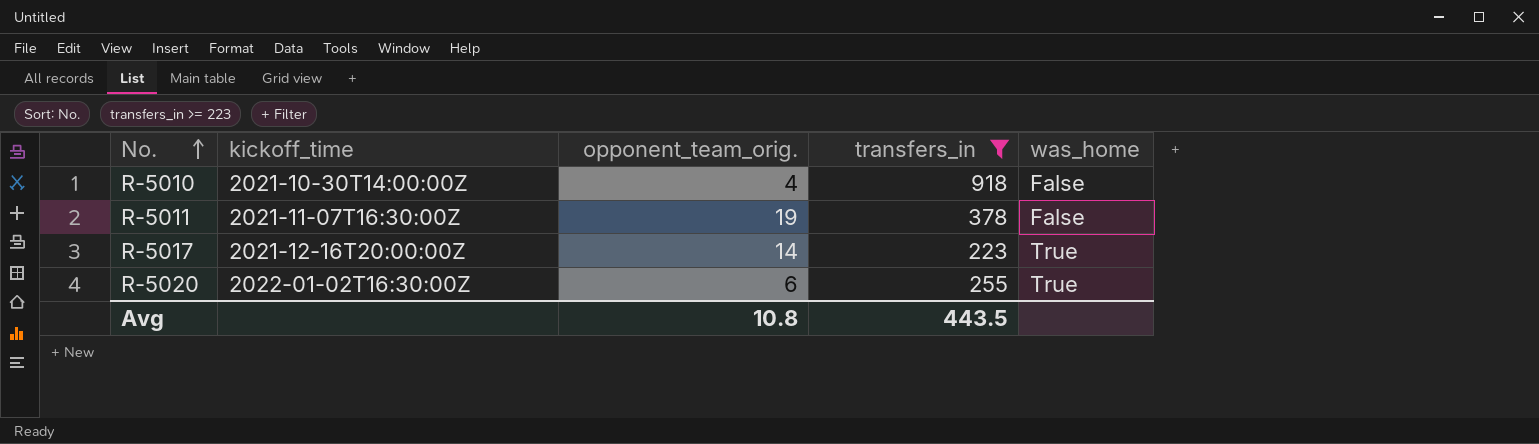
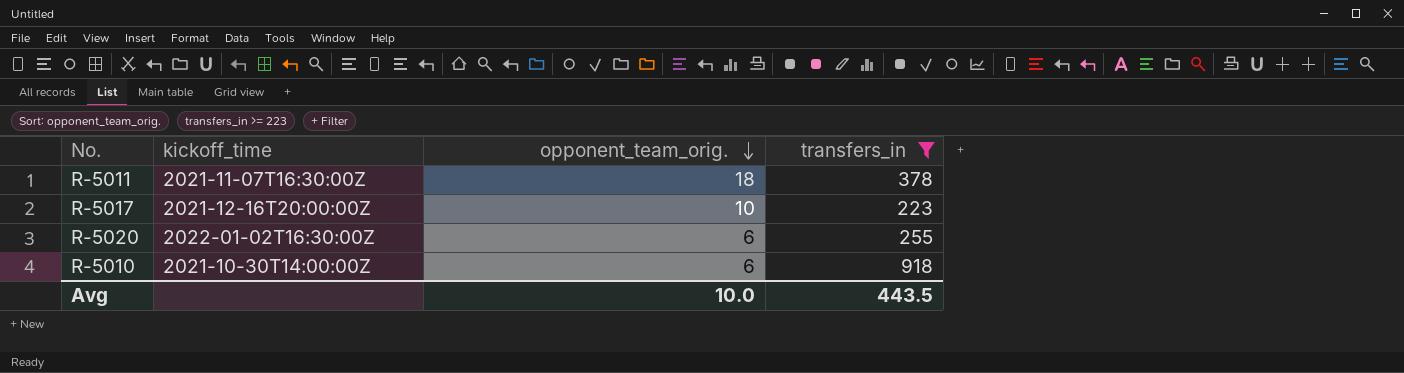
row order: No. ascending -> opponent_team_orig. descending
column was_home | position: 5 -> none
R-5011 | opponent_team_orig.: 19 -> 18
R-5017 | opponent_team_orig.: 14 -> 10
R-5010 | opponent_team_orig.: 4 -> 6
Avg | opponent_team_orig.: 10.8 -> 10.0

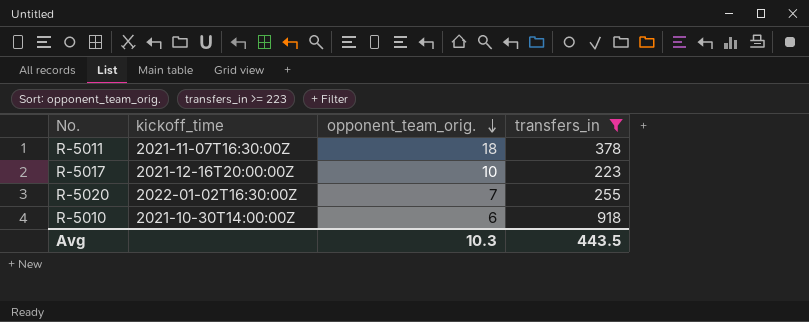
R-5020 | opponent_team_orig.: 6 -> 7
Avg | opponent_team_orig.: 10.0 -> 10.3

